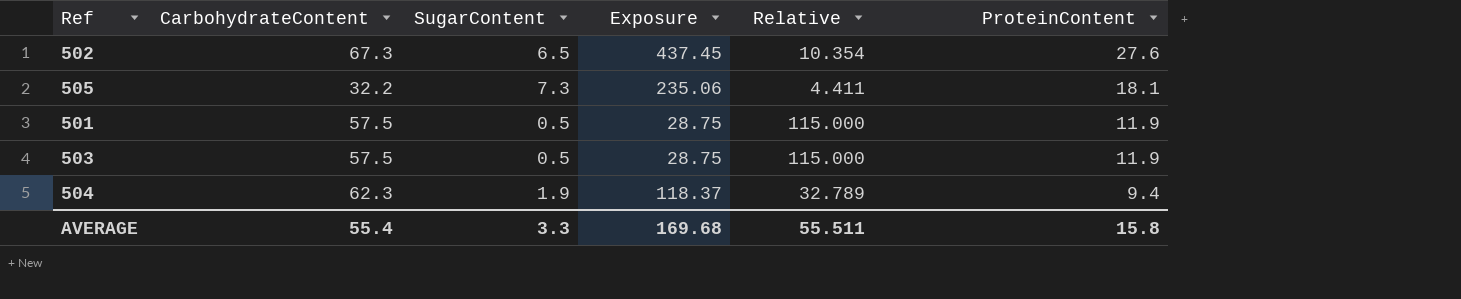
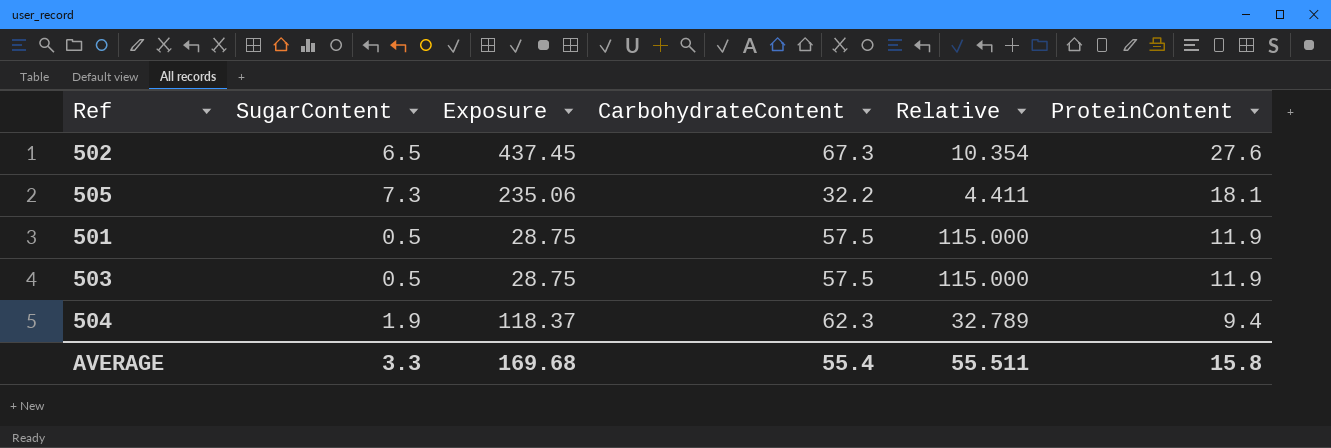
column CarbohydrateContent | position: 2 -> 4

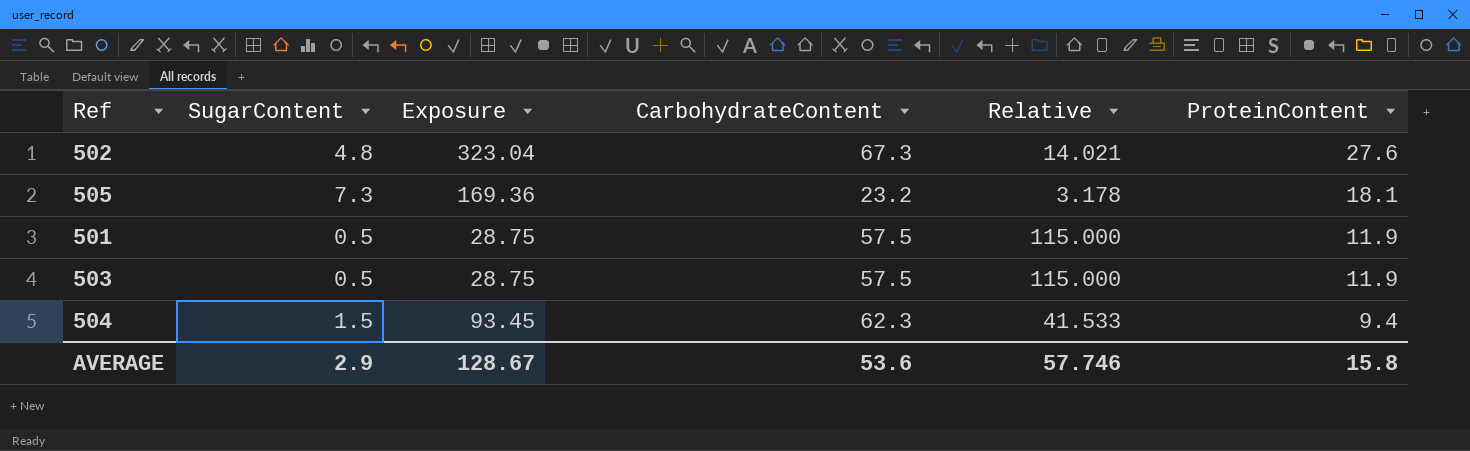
502 | SugarContent: 6.5 -> 4.8
502 | Exposure: 437.45 -> 323.04
502 | Relative: 10.354 -> 14.021
505 | Exposure: 235.06 -> 169.36
505 | CarbohydrateContent: 32.2 -> 23.2
505 | Relative: 4.411 -> 3.178
504 | SugarContent: 1.9 -> 1.5
504 | Exposure: 118.37 -> 93.45
504 | Relative: 32.789 -> 41.533
AVERAGE | SugarContent: 3.3 -> 2.9
AVERAGE | Exposure: 169.68 -> 128.67
AVERAGE | CarbohydrateContent: 55.4 -> 53.6
AVERAGE | Relative: 55.511 -> 57.746

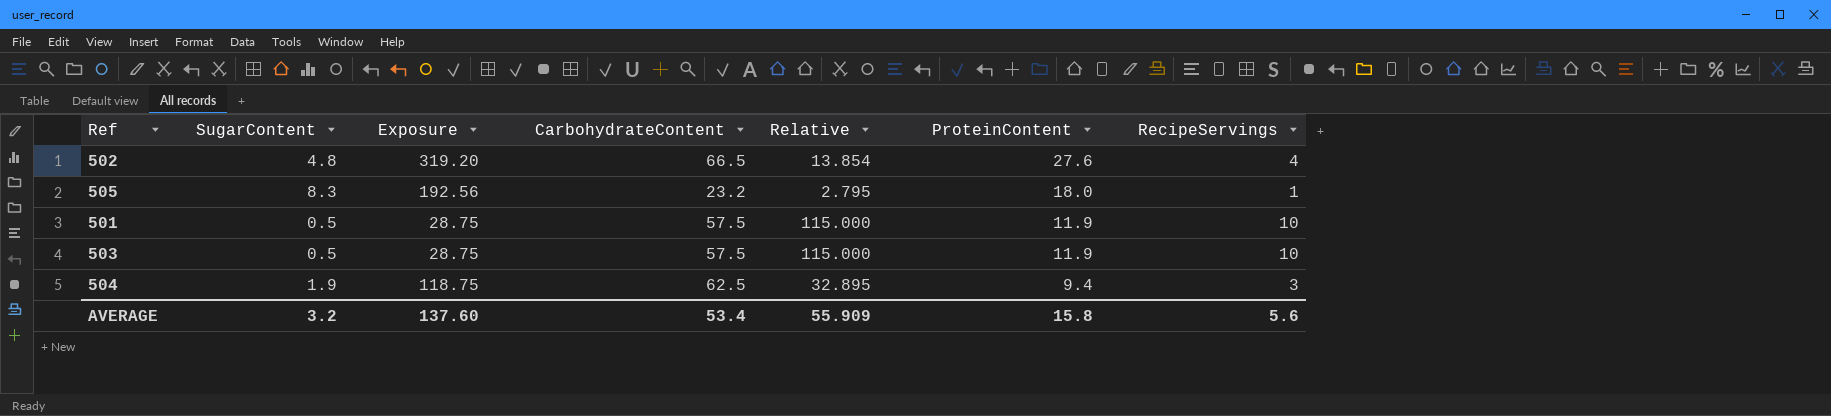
column RecipeServings | position: none -> 7
502 | Exposure: 323.04 -> 319.20
502 | CarbohydrateContent: 67.3 -> 66.5
502 | Relative: 14.021 -> 13.854
505 | SugarContent: 7.3 -> 8.3
505 | Exposure: 169.36 -> 192.56
505 | Relative: 3.178 -> 2.795
505 | ProteinContent: 18.1 -> 18.0
504 | SugarContent: 1.5 -> 1.9
504 | Exposure: 93.45 -> 118.75
504 | CarbohydrateContent: 62.3 -> 62.5
504 | Relative: 41.533 -> 32.895
AVERAGE | SugarContent: 2.9 -> 3.2
AVERAGE | Exposure: 128.67 -> 137.60
AVERAGE | CarbohydrateContent: 53.6 -> 53.4
AVERAGE | Relative: 57.746 -> 55.909

